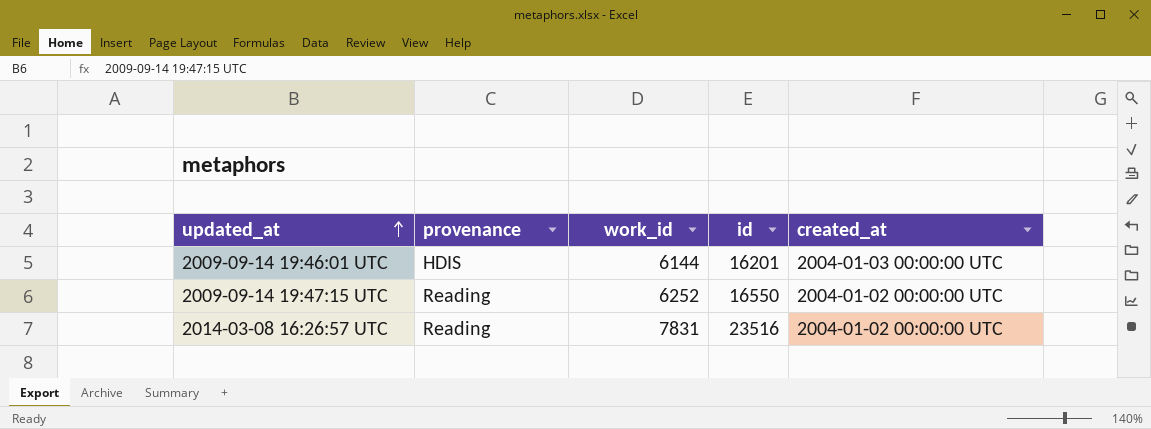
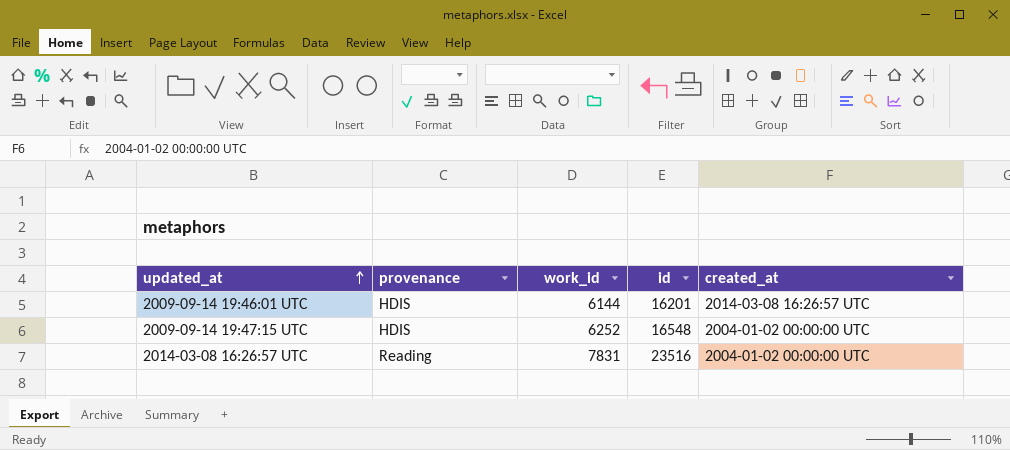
2009-09-14 19:46:01 UTC | created_at: 2004-01-03 00:00:00 UTC -> 2014-03-08 16:26:57 UTC
2009-09-14 19:47:15 UTC | provenance: Reading -> HDIS
2009-09-14 19:47:15 UTC | id: 16550 -> 16548

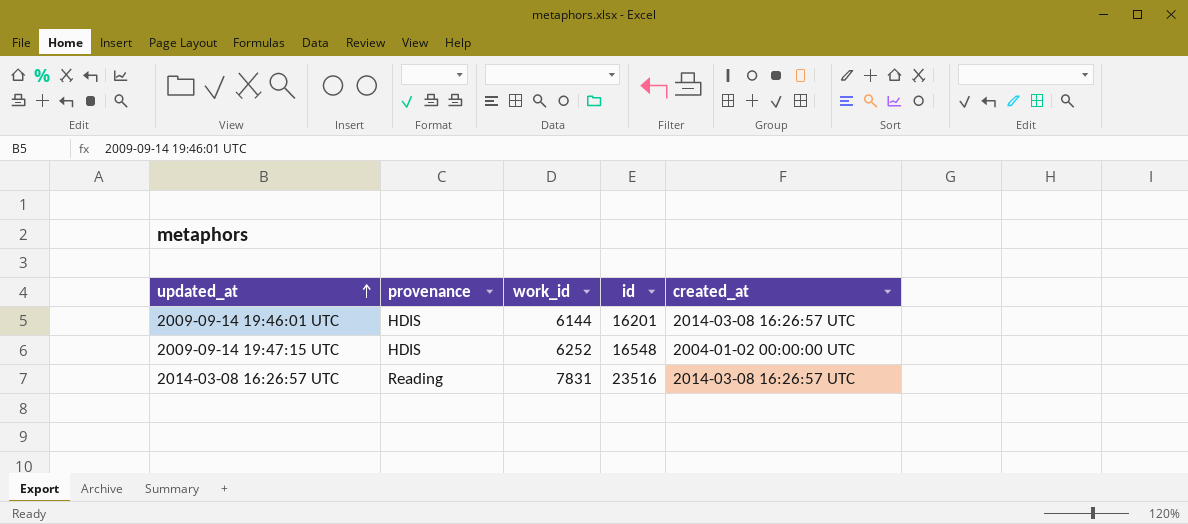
2014-03-08 16:26:57 UTC | created_at: 2004-01-02 00:00:00 UTC -> 2014-03-08 16:26:57 UTC

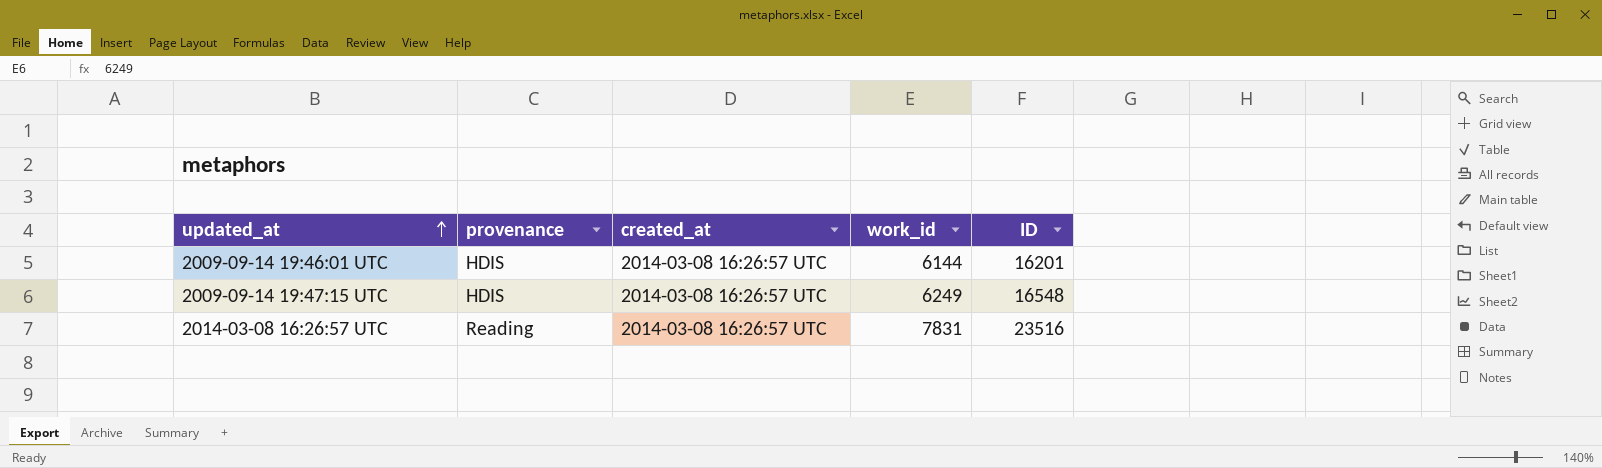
column created_at | position: 5 -> 3
column name: id -> ID
2009-09-14 19:47:15 UTC | created_at: 2004-01-02 00:00:00 UTC -> 2014-03-08 16:26:57 UTC
2009-09-14 19:47:15 UTC | work_id: 6252 -> 6249

